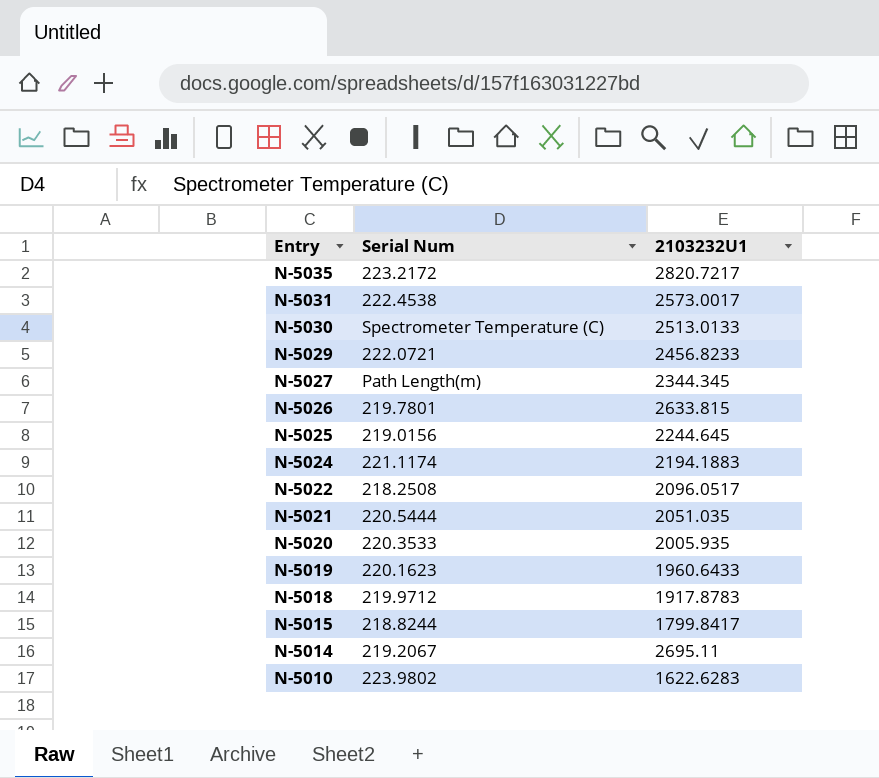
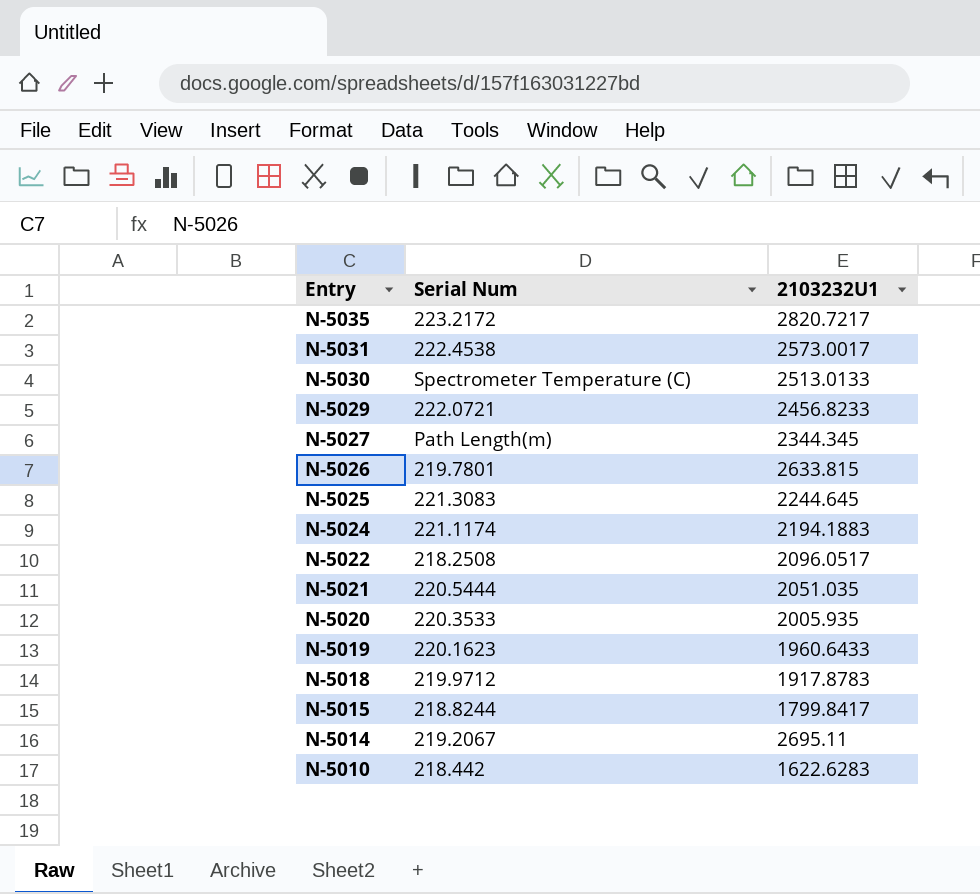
N-5025 | Serial Num: 219.0156 -> 221.3083
N-5010 | Serial Num: 223.9802 -> 218.442

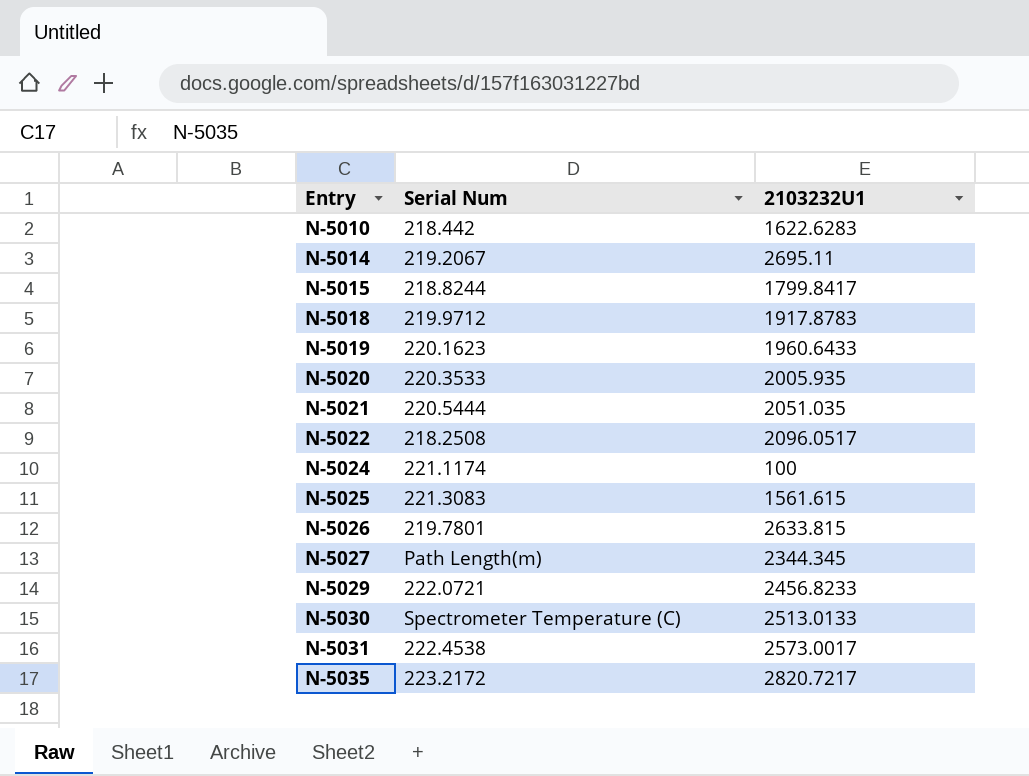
row order: Entry descending -> Entry ascending
N-5024 | 2103232U1: 2194.1883 -> 100
N-5025 | 2103232U1: 2244.645 -> 1561.615

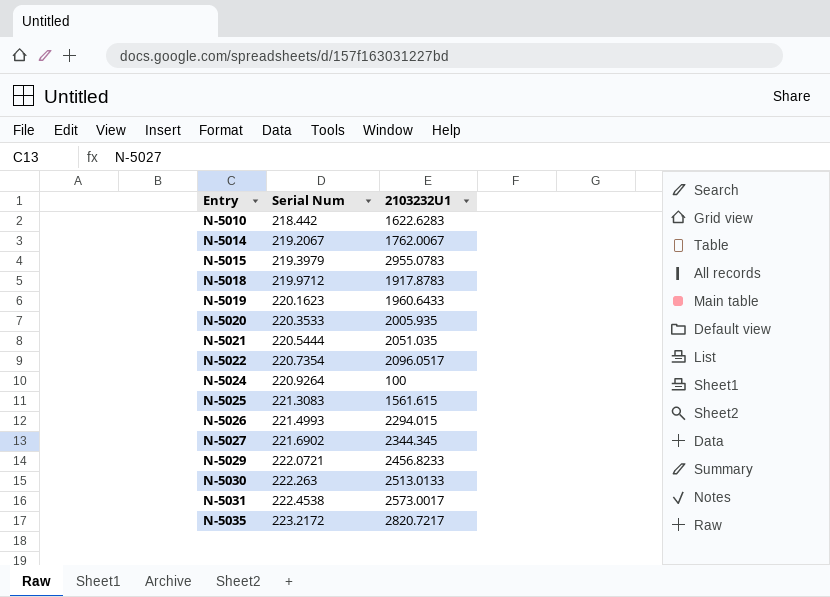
N-5014 | 2103232U1: 2695.11 -> 1762.0067
N-5015 | Serial Num: 218.8244 -> 219.3979
N-5015 | 2103232U1: 1799.8417 -> 2955.0783
N-5022 | Serial Num: 218.2508 -> 220.7354
N-5024 | Serial Num: 221.1174 -> 220.9264
N-5026 | Serial Num: 219.7801 -> 221.4993
N-5026 | 2103232U1: 2633.815 -> 2294.015
N-5027 | Serial Num: Path Length(m) -> 221.6902
N-5030 | Serial Num: Spectrometer Temperature (C) -> 222.263

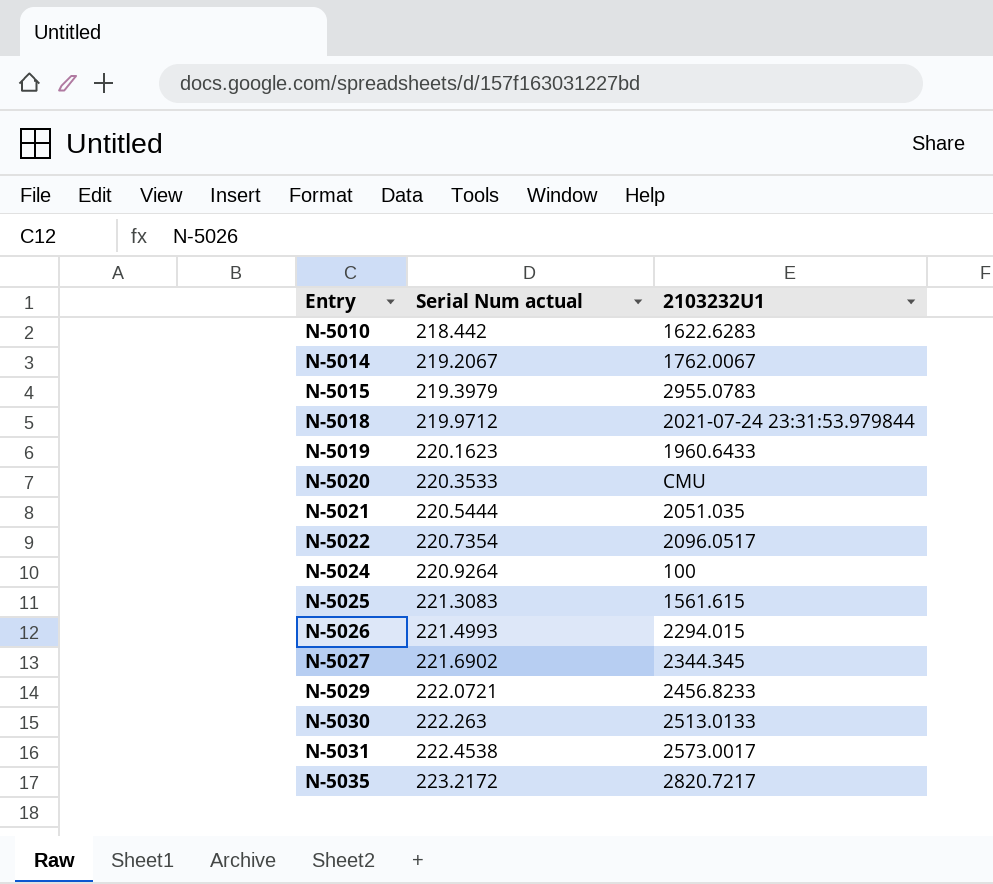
column name: Serial Num -> Serial Num actual
N-5018 | 2103232U1: 1917.8783 -> 2021-07-24 23:31:53.979844
N-5020 | 2103232U1: 2005.935 -> CMU

